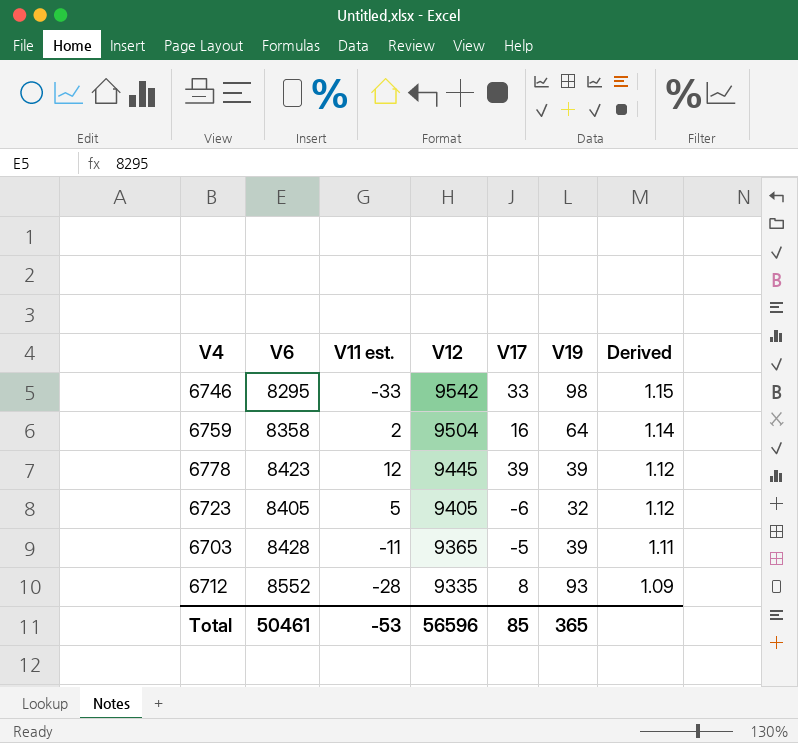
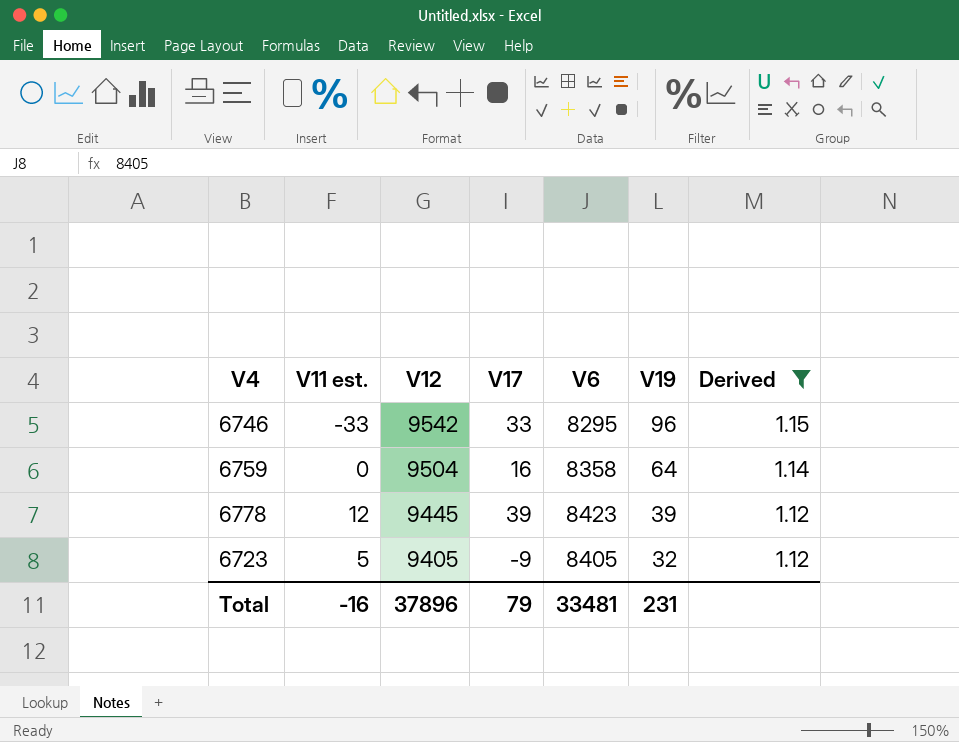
filter: none -> Derived >= 1.12
column V6 | position: 2 -> 5
6746 | V19: 98 -> 96
6759 | V11 est.: 2 -> 0
6723 | V17: -6 -> -9
Total | V11 est.: -53 -> -16
Total | V12: 56596 -> 37896
Total | V17: 85 -> 79
Total | V6: 50461 -> 33481
Total | V19: 365 -> 231

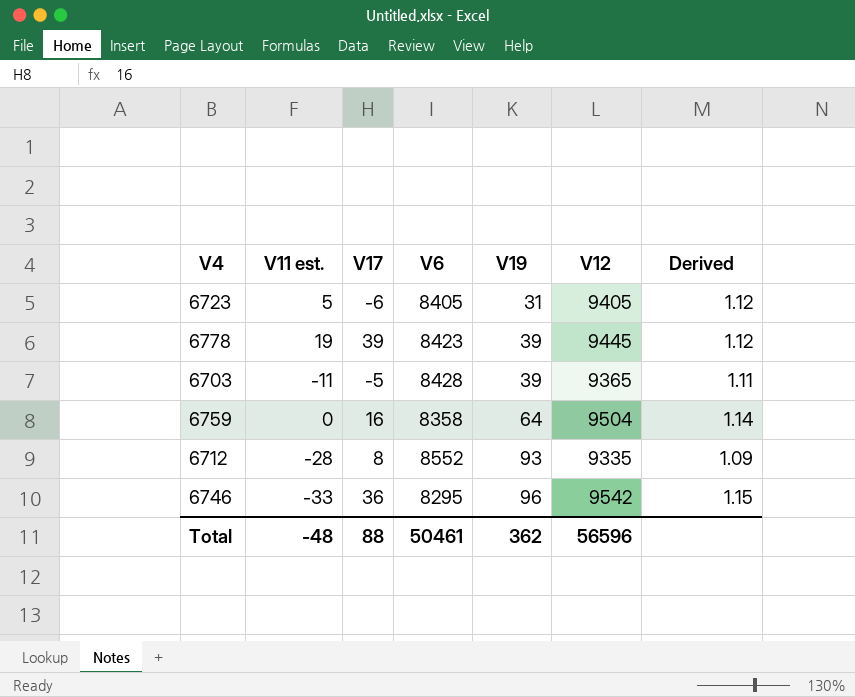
filter: Derived >= 1.12 -> none
row order: V12 descending -> V19 ascending
column V12 | position: 3 -> 6
6723 | V17: -9 -> -6
6723 | V19: 32 -> 31
6778 | V11 est.: 12 -> 19
6746 | V17: 33 -> 36
Total | V11 est.: -16 -> -48
Total | V17: 79 -> 88
Total | V6: 33481 -> 50461
Total | V19: 231 -> 362
Total | V12: 37896 -> 56596

